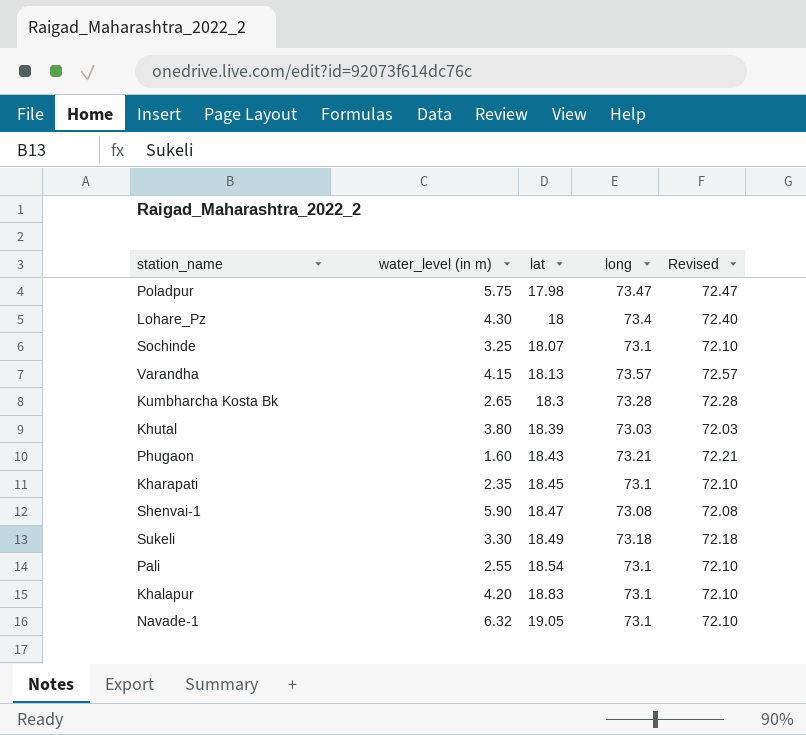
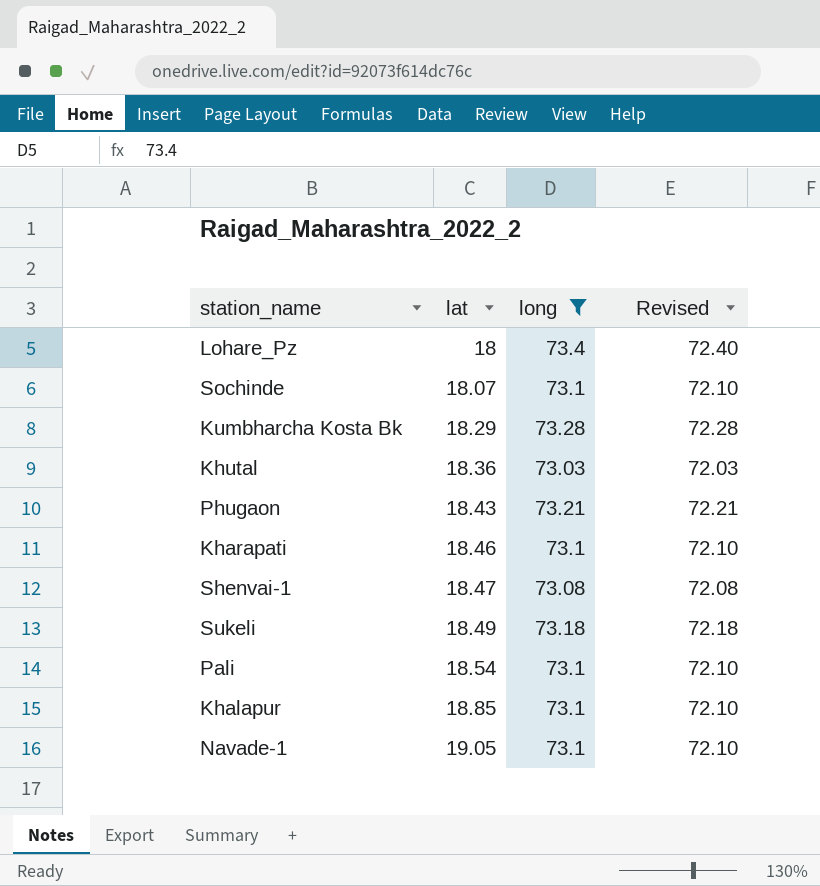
filter: none -> long <= 73.4
column water_level (in m) | position: 2 -> none
Kumbharcha Kosta Bk | lat: 18.3 -> 18.29
Khutal | lat: 18.39 -> 18.36
Kharapati | lat: 18.45 -> 18.46
Khalapur | lat: 18.83 -> 18.85

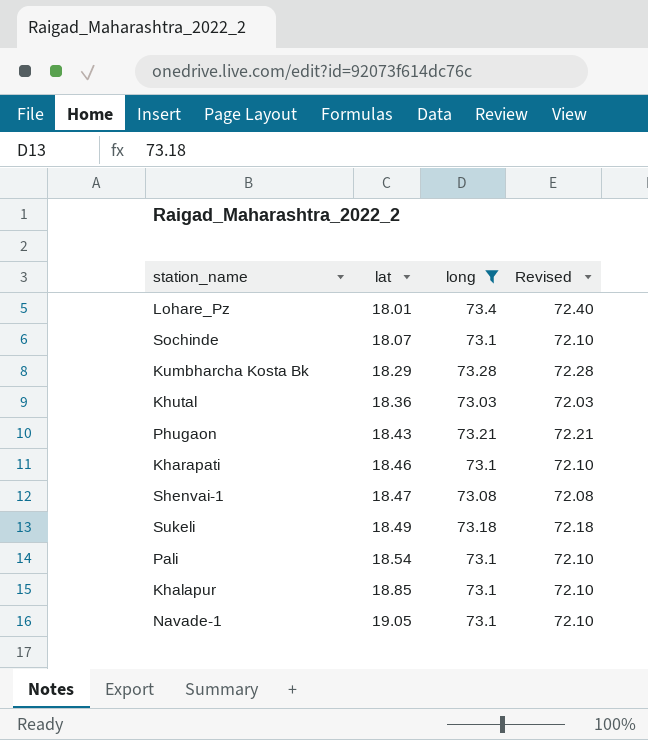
Lohare_Pz | lat: 18 -> 18.01

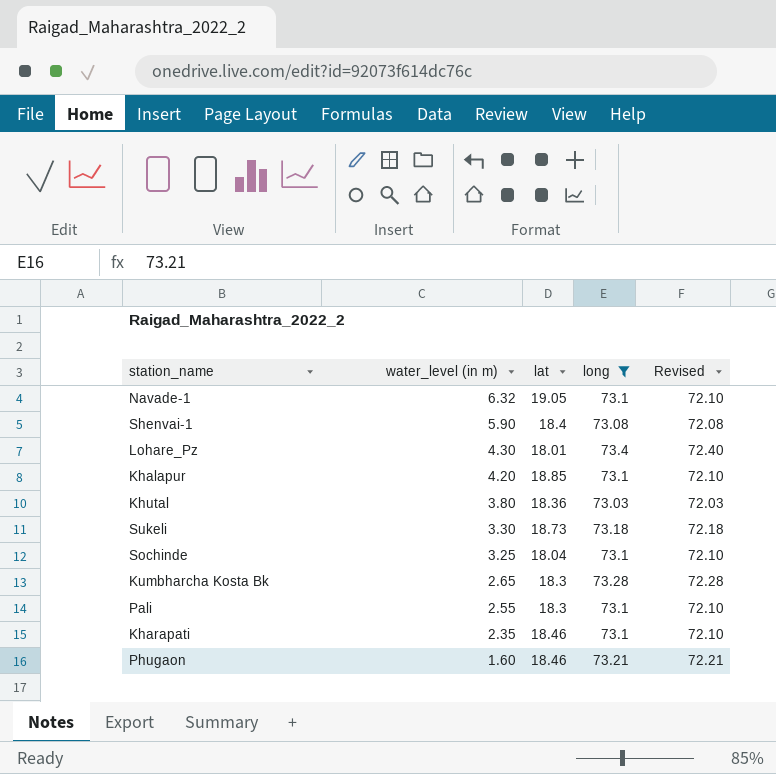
row order: lat ascending -> water_level (in m) descending
column water_level (in m) | position: none -> 2
Shenvai-1 | lat: 18.47 -> 18.4
Sukeli | lat: 18.49 -> 18.73
Sochinde | lat: 18.07 -> 18.04
Kumbharcha Kosta Bk | lat: 18.29 -> 18.3
Pali | lat: 18.54 -> 18.3
Phugaon | lat: 18.43 -> 18.46

